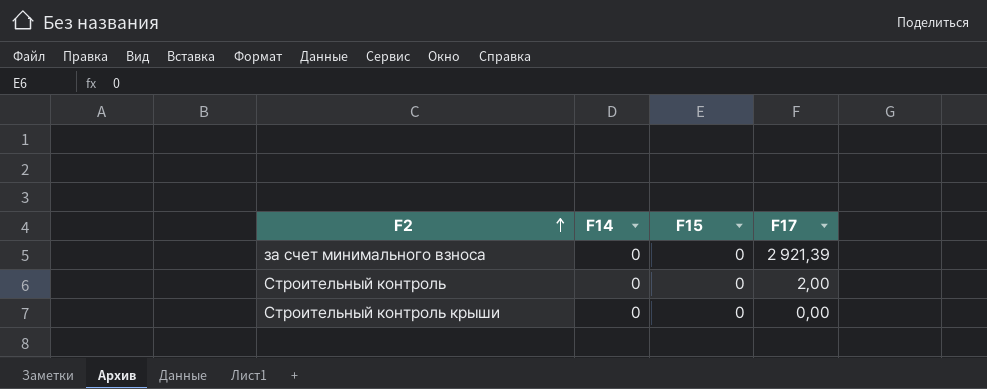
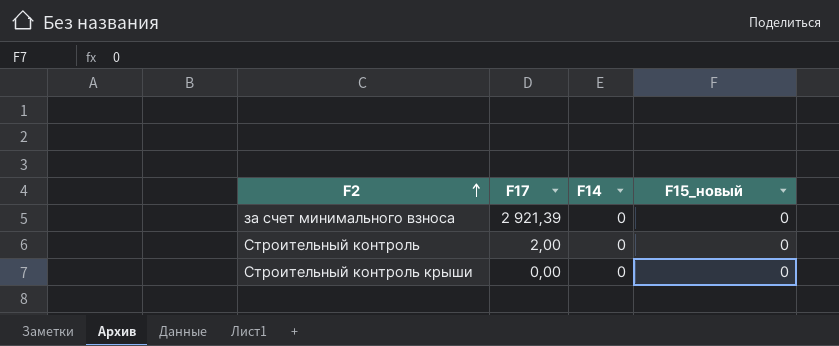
column F17 | position: 4 -> 2
column name: F15 -> F15_новый

